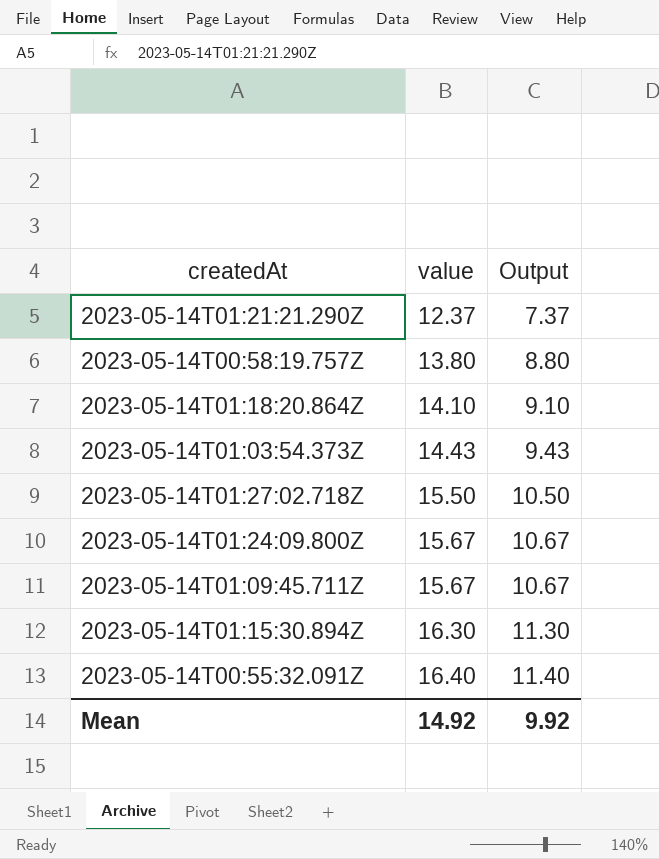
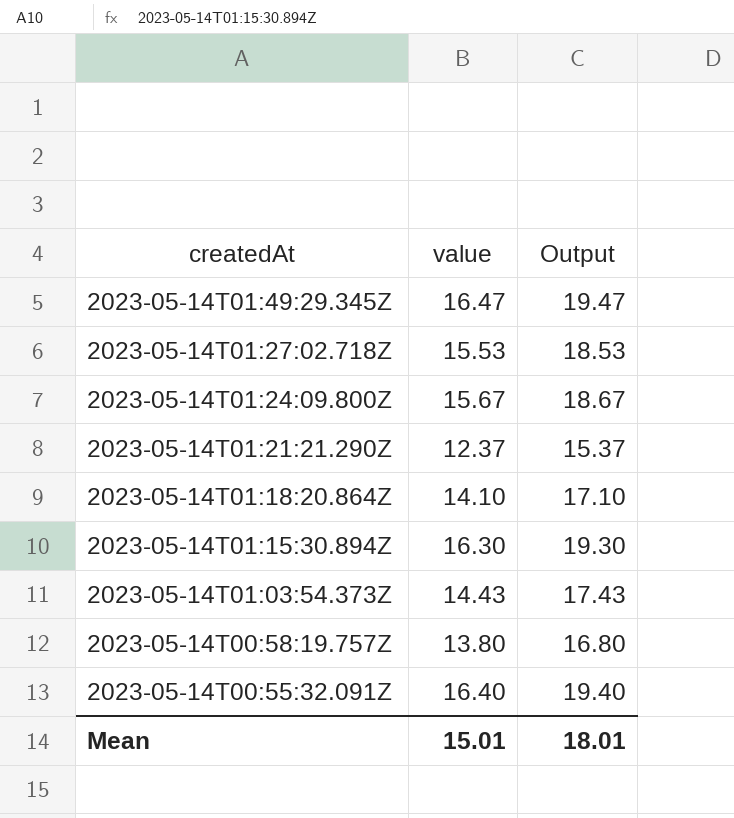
row order: value ascending -> createdAt descending
column Output | formula: [value] - 5 -> [value] + 3
row 2023-05-14T01:09:45.711Z: 15.67 | 10.67 -> none
row 2023-05-14T01:49:29.345Z: none -> 16.47 | 19.47
2023-05-14T01:27:02.718Z | value: 15.50 -> 15.53
Mean | value: 14.92 -> 15.01
Mean | Output: 9.92 -> 18.01

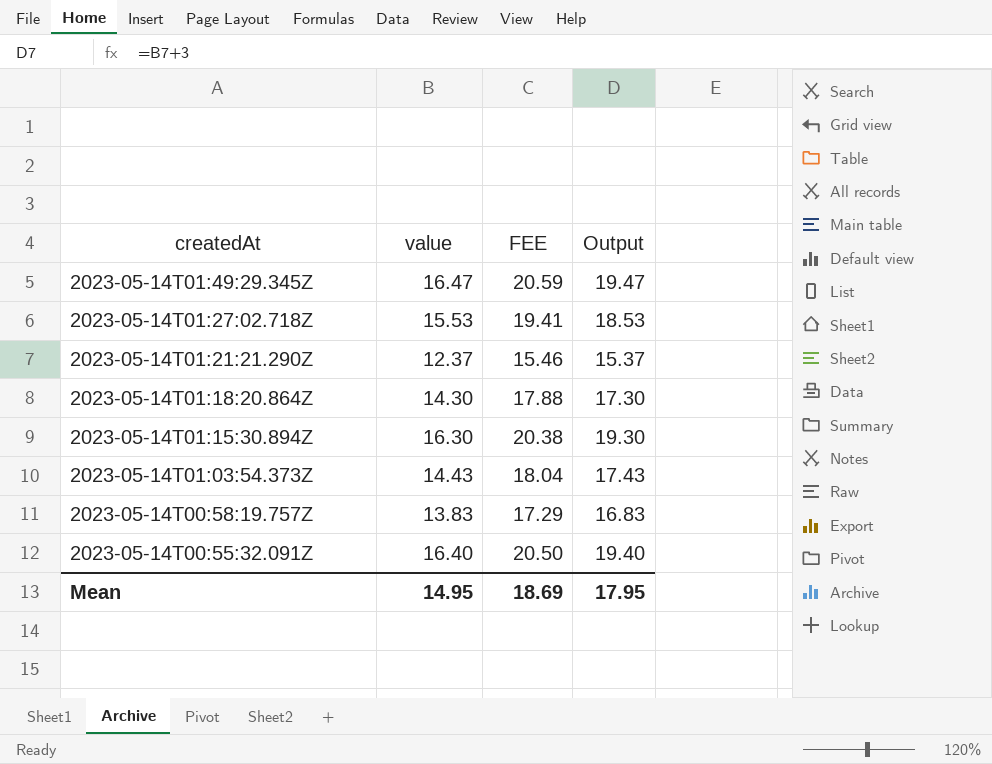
column FEE | formula: none -> [value] * 1.25
row 2023-05-14T01:24:09.800Z: 15.67 | 18.67 -> none
2023-05-14T01:18:20.864Z | value: 14.10 -> 14.30
2023-05-14T01:18:20.864Z | Output: 17.10 -> 17.30
2023-05-14T00:58:19.757Z | value: 13.80 -> 13.83
2023-05-14T00:58:19.757Z | Output: 16.80 -> 16.83
Mean | value: 15.01 -> 14.95
Mean | Output: 18.01 -> 17.95

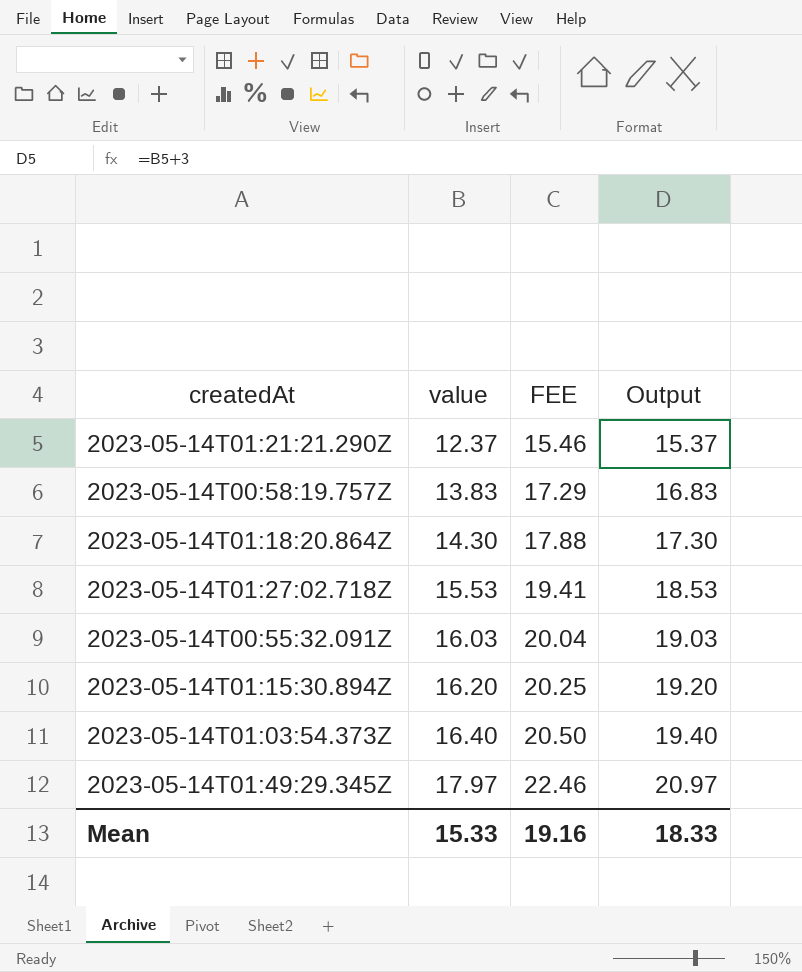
row order: createdAt descending -> value ascending
2023-05-14T00:55:32.091Z | value: 16.40 -> 16.03
2023-05-14T00:55:32.091Z | FEE: 20.50 -> 20.04
2023-05-14T00:55:32.091Z | Output: 19.40 -> 19.03
2023-05-14T01:15:30.894Z | value: 16.30 -> 16.20
2023-05-14T01:15:30.894Z | FEE: 20.38 -> 20.25
2023-05-14T01:15:30.894Z | Output: 19.30 -> 19.20
2023-05-14T01:03:54.373Z | value: 14.43 -> 16.40
2023-05-14T01:03:54.373Z | FEE: 18.04 -> 20.50
2023-05-14T01:03:54.373Z | Output: 17.43 -> 19.40
2023-05-14T01:49:29.345Z | value: 16.47 -> 17.97
2023-05-14T01:49:29.345Z | FEE: 20.59 -> 22.46
2023-05-14T01:49:29.345Z | Output: 19.47 -> 20.97
Mean | value: 14.95 -> 15.33
Mean | FEE: 18.69 -> 19.16
Mean | Output: 17.95 -> 18.33

